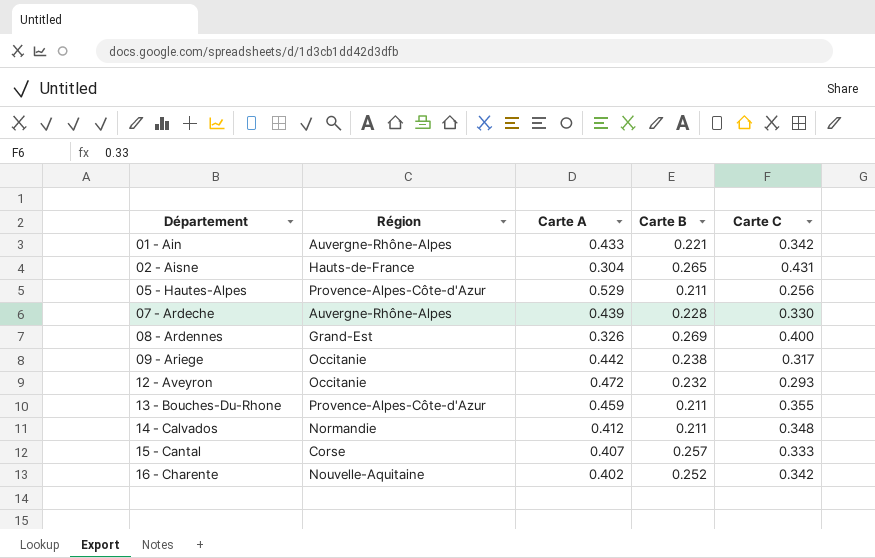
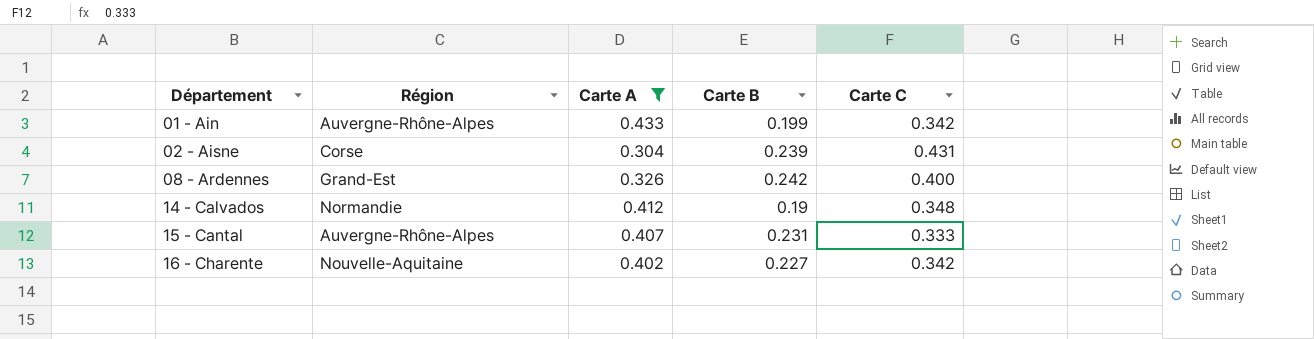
filter: none -> Carte A <= 0.433
01 - Ain | Carte B: 0.221 -> 0.199
02 - Aisne | Région: Hauts-de-France -> Corse
02 - Aisne | Carte B: 0.265 -> 0.239
08 - Ardennes | Carte B: 0.269 -> 0.242
14 - Calvados | Carte B: 0.211 -> 0.19
15 - Cantal | Région: Corse -> Auvergne-Rhône-Alpes
15 - Cantal | Carte B: 0.257 -> 0.231
16 - Charente | Carte B: 0.252 -> 0.227

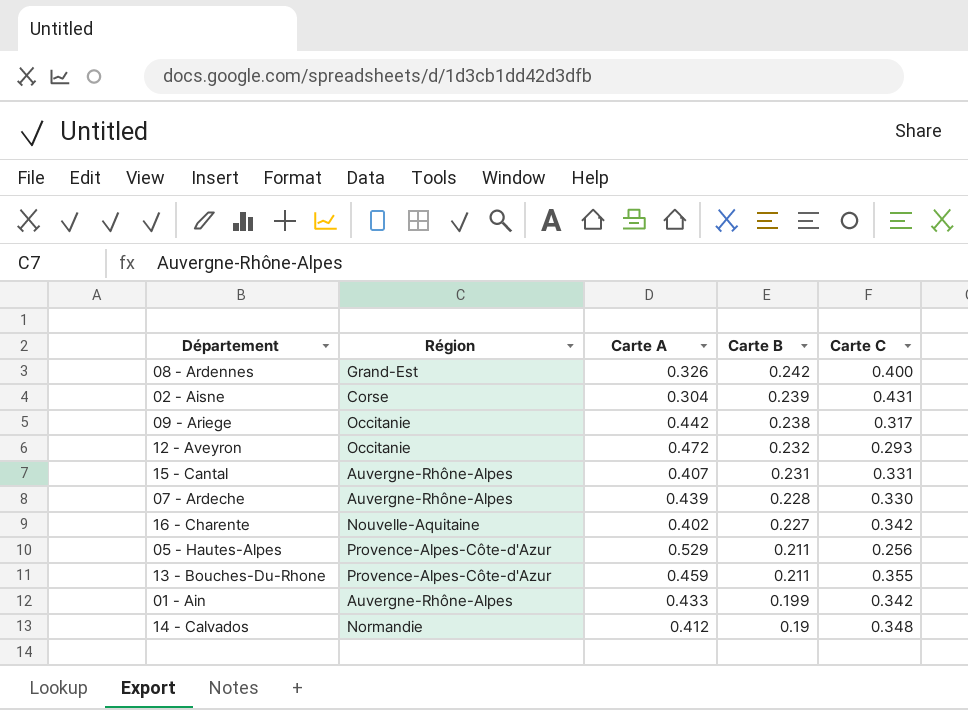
filter: Carte A <= 0.433 -> none
row order: Département ascending -> Carte B descending
15 - Cantal | Carte C: 0.333 -> 0.331

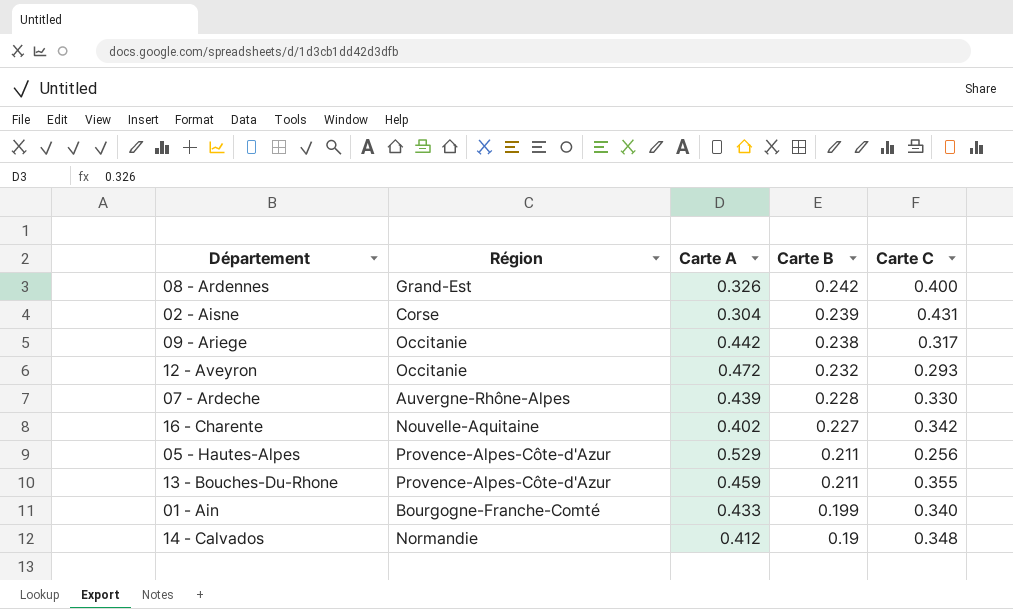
row 15 - Cantal: Auvergne-Rhône-Alpes | 0.407 | 0.231 | 0.331 -> none
01 - Ain | Région: Auvergne-Rhône-Alpes -> Bourgogne-Franche-Comté
01 - Ain | Carte C: 0.342 -> 0.340

